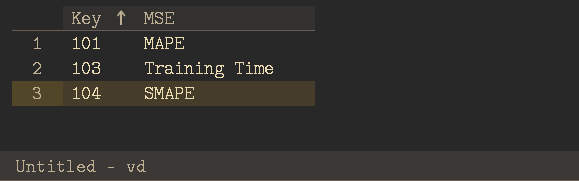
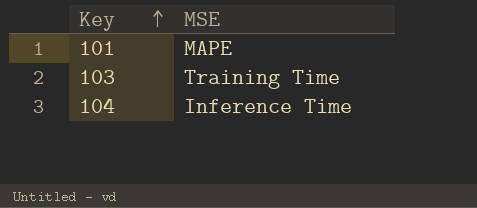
104 | MSE: SMAPE -> Inference Time

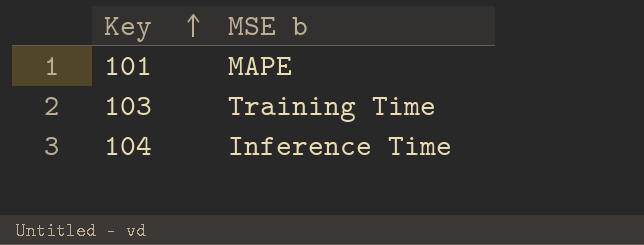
column name: MSE -> MSE b

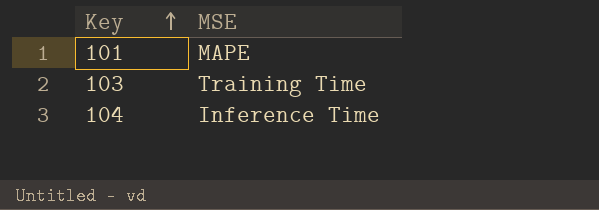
column name: MSE b -> MSE

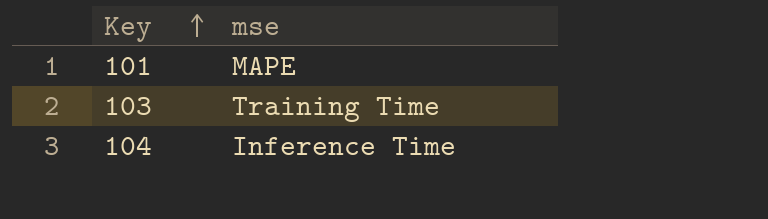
column name: MSE -> mse

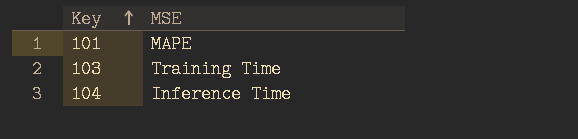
column name: mse -> MSE

